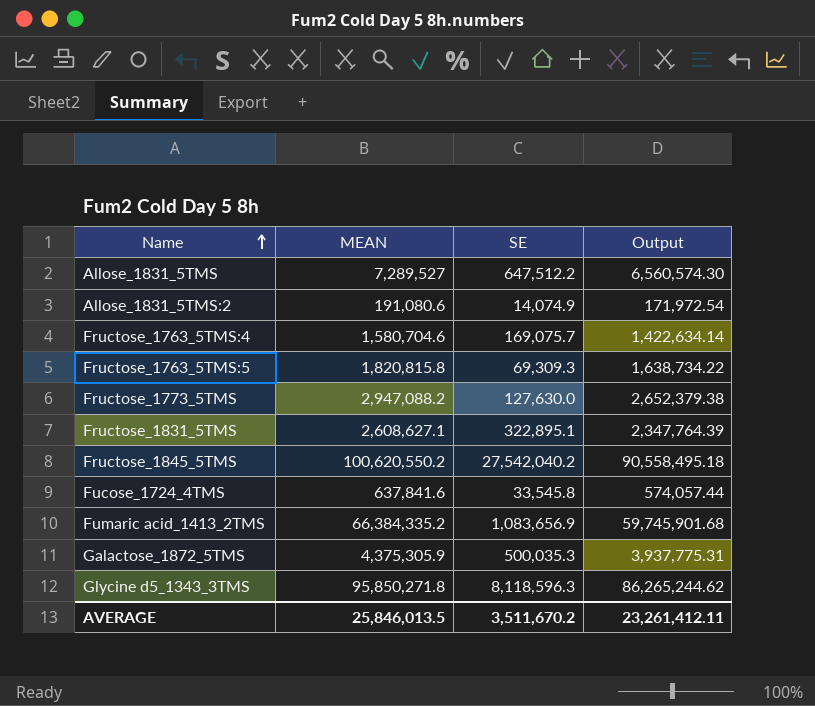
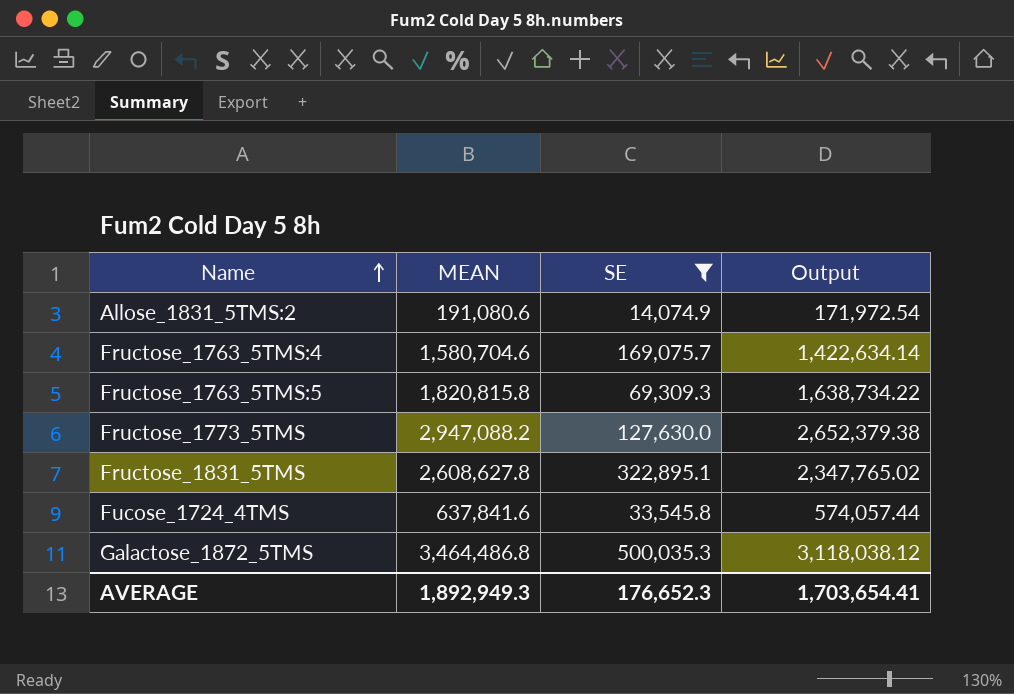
filter: none -> SE <= 500,035.3
Fructose_1831_5TMS | MEAN: 2,608,627.1 -> 2,608,627.8
Fructose_1831_5TMS | Output: 2,347,764.39 -> 2,347,765.02
Galactose_1872_5TMS | MEAN: 4,375,305.9 -> 3,464,486.8
Galactose_1872_5TMS | Output: 3,937,775.31 -> 3,118,038.12
AVERAGE | MEAN: 25,846,013.5 -> 1,892,949.3
AVERAGE | SE: 3,511,670.2 -> 176,652.3
AVERAGE | Output: 23,261,412.11 -> 1,703,654.41

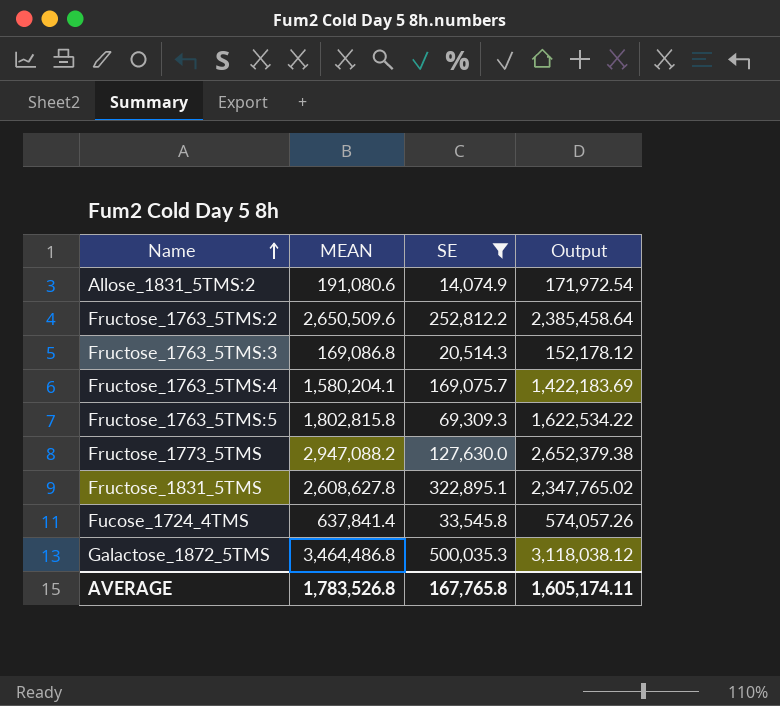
row Fructose_1763_5TMS:2: none -> 2,650,509.6 | 252,812.2 | 2,385,458.64
row Fructose_1763_5TMS:3: none -> 169,086.8 | 20,514.3 | 152,178.12
Fructose_1763_5TMS:4 | MEAN: 1,580,704.6 -> 1,580,204.1
Fructose_1763_5TMS:4 | Output: 1,422,634.14 -> 1,422,183.69
Fructose_1763_5TMS:5 | MEAN: 1,820,815.8 -> 1,802,815.8
Fructose_1763_5TMS:5 | Output: 1,638,734.22 -> 1,622,534.22
Fucose_1724_4TMS | MEAN: 637,841.6 -> 637,841.4
Fucose_1724_4TMS | Output: 574,057.44 -> 574,057.26
AVERAGE | MEAN: 1,892,949.3 -> 1,783,526.8
AVERAGE | SE: 176,652.3 -> 167,765.8
AVERAGE | Output: 1,703,654.41 -> 1,605,174.11

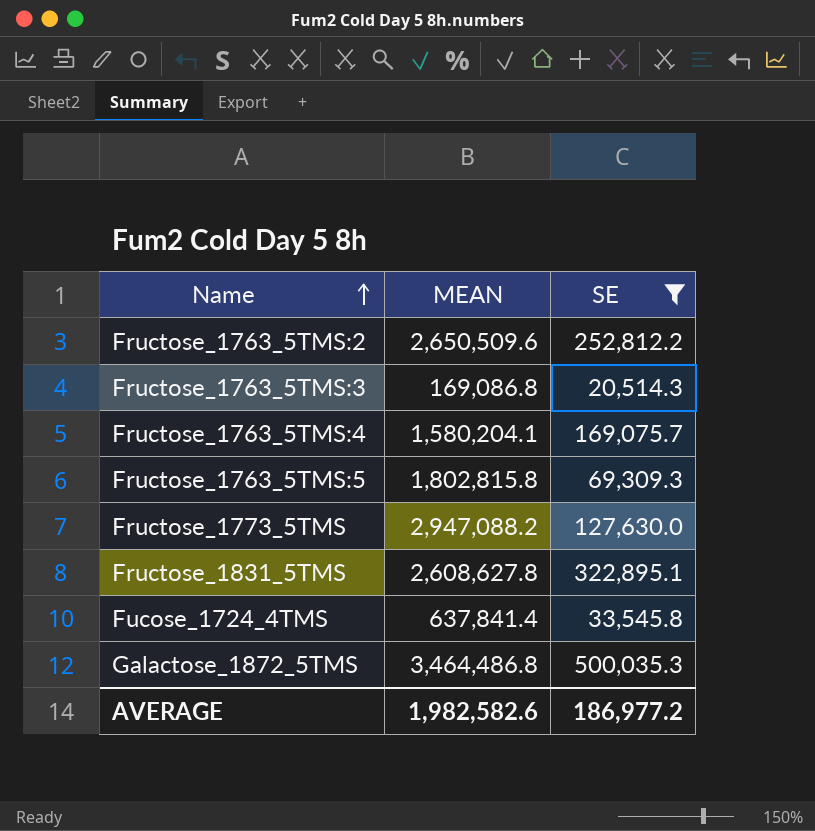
column Output | formula: [MEAN] * 0.9 -> none
row Allose_1831_5TMS:2: 191,080.6 | 14,074.9 | 171,972.54 -> none
AVERAGE | MEAN: 1,783,526.8 -> 1,982,582.6
AVERAGE | SE: 167,765.8 -> 186,977.2

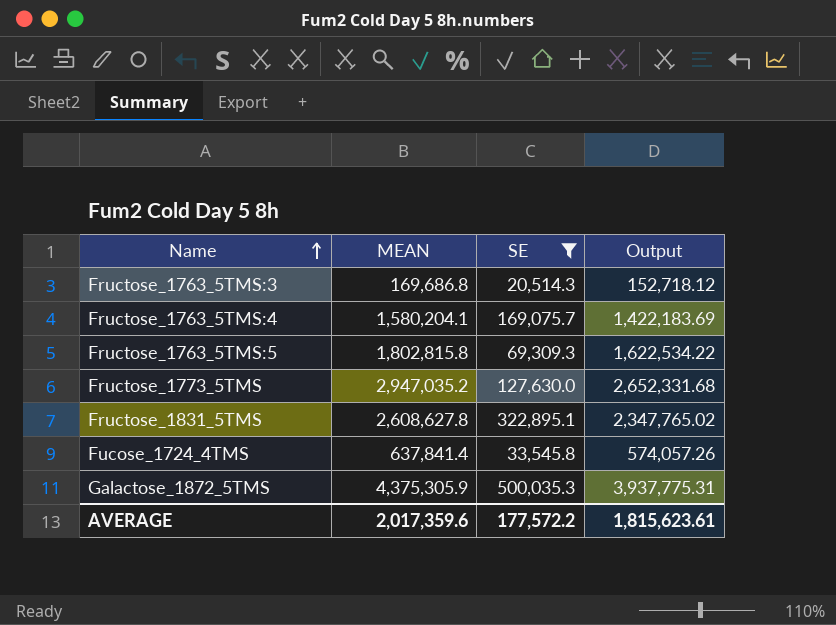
column Output | formula: none -> [MEAN] * 0.9
row Fructose_1763_5TMS:2: 2,650,509.6 | 252,812.2 -> none
Fructose_1763_5TMS:3 | MEAN: 169,086.8 -> 169,686.8
Fructose_1773_5TMS | MEAN: 2,947,088.2 -> 2,947,035.2
Galactose_1872_5TMS | MEAN: 3,464,486.8 -> 4,375,305.9
AVERAGE | MEAN: 1,982,582.6 -> 2,017,359.6
AVERAGE | SE: 186,977.2 -> 177,572.2

